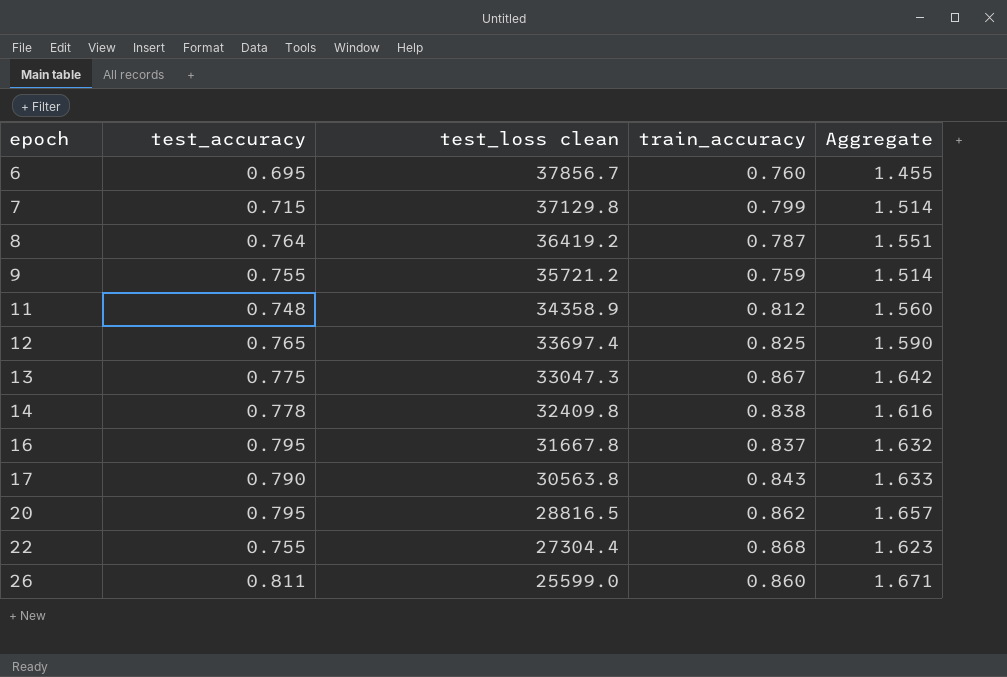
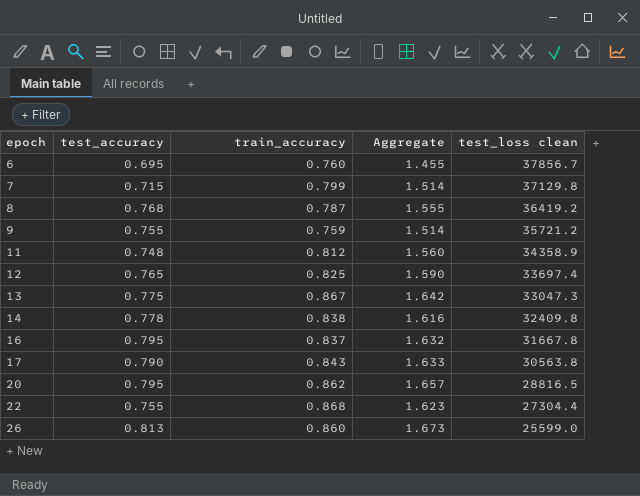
column test_loss clean | position: 3 -> 5
8 | test_accuracy: 0.764 -> 0.768
8 | Aggregate: 1.551 -> 1.555
26 | test_accuracy: 0.811 -> 0.813
26 | Aggregate: 1.671 -> 1.673

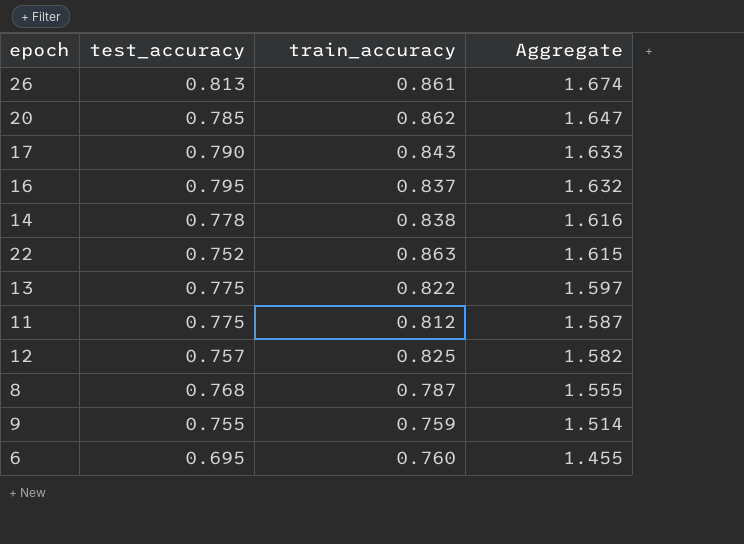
row order: epoch ascending -> Aggregate descending
column test_loss clean | position: 5 -> none
row 7: 0.715 | 0.799 | 1.514 | 37129.8 -> none
26 | train_accuracy: 0.860 -> 0.861
26 | Aggregate: 1.673 -> 1.674
20 | test_accuracy: 0.795 -> 0.785
20 | Aggregate: 1.657 -> 1.647
22 | test_accuracy: 0.755 -> 0.752
22 | train_accuracy: 0.868 -> 0.863
22 | Aggregate: 1.623 -> 1.615
13 | train_accuracy: 0.867 -> 0.822
13 | Aggregate: 1.642 -> 1.597
11 | test_accuracy: 0.748 -> 0.775
11 | Aggregate: 1.560 -> 1.587
12 | test_accuracy: 0.765 -> 0.757
12 | Aggregate: 1.590 -> 1.582

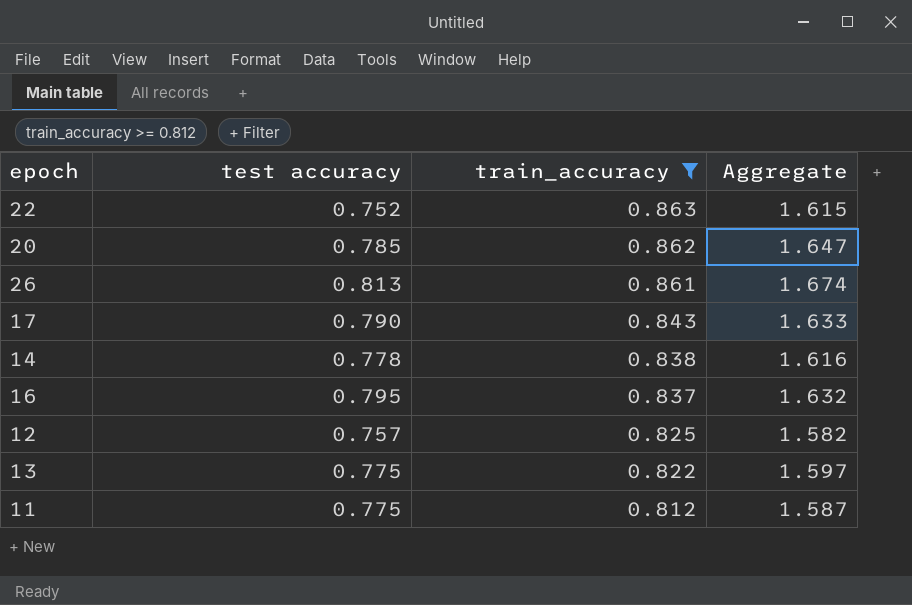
filter: none -> train_accuracy >= 0.812
row order: Aggregate descending -> train_accuracy descending
column name: test_accuracy -> test accuracy

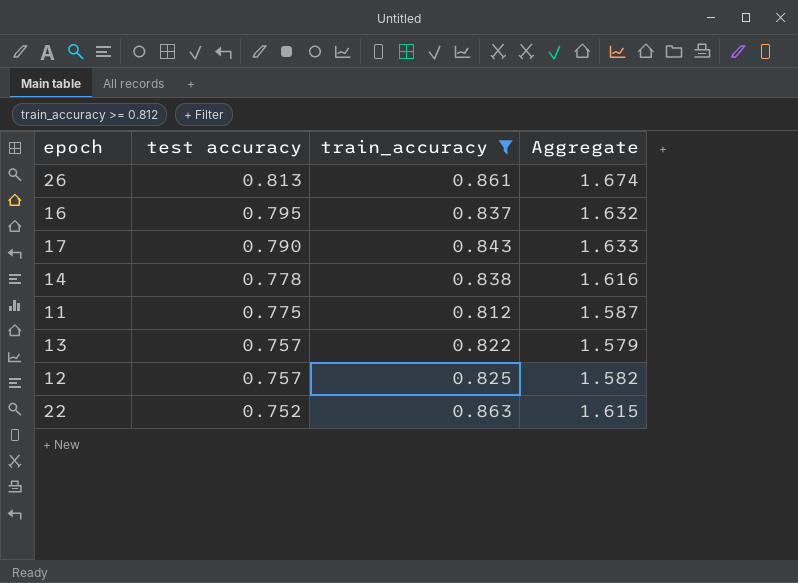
row order: train_accuracy descending -> test accuracy descending
row 20: 0.785 | 0.862 | 1.647 -> none
13 | test accuracy: 0.775 -> 0.757
13 | Aggregate: 1.597 -> 1.579

